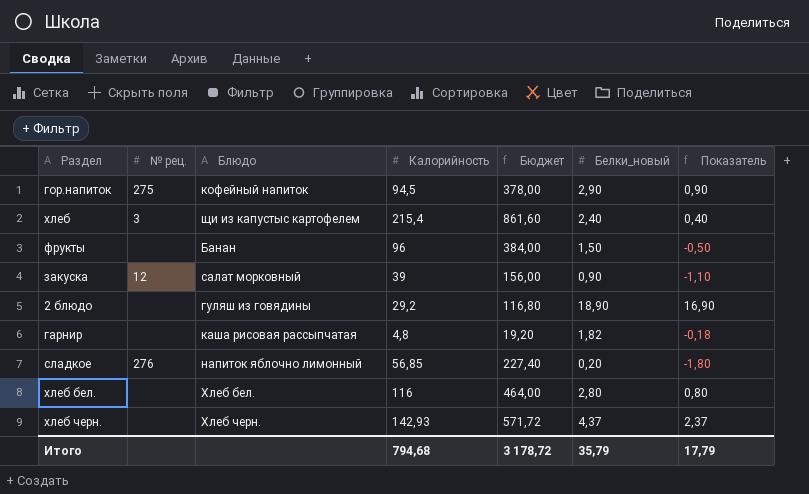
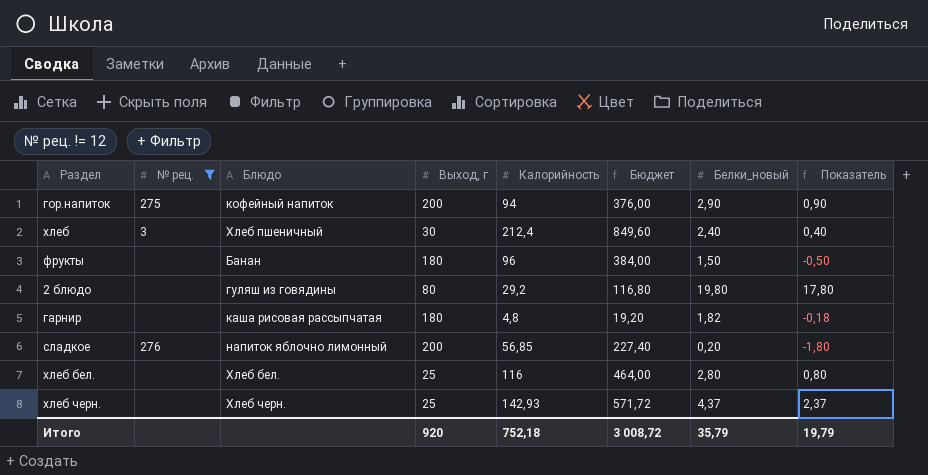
filter: none -> № рец. != 12
column Выход, г | position: none -> 4
гор.напиток | Калорийность: 94,5 -> 94
гор.напиток | Бюджет: 378,00 -> 376,00
хлеб | Блюдо: щи из капустыс картофелем -> Хлеб пшеничный
хлеб | Калорийность: 215,4 -> 212,4
хлеб | Бюджет: 861,60 -> 849,60
2 блюдо | Белки_новый: 18,90 -> 19,80
2 блюдо | Показатель: 16,90 -> 17,80
Итого | Калорийность: 794,68 -> 752,18
Итого | Бюджет: 3 178,72 -> 3 008,72
Итого | Показатель: 17,79 -> 19,79

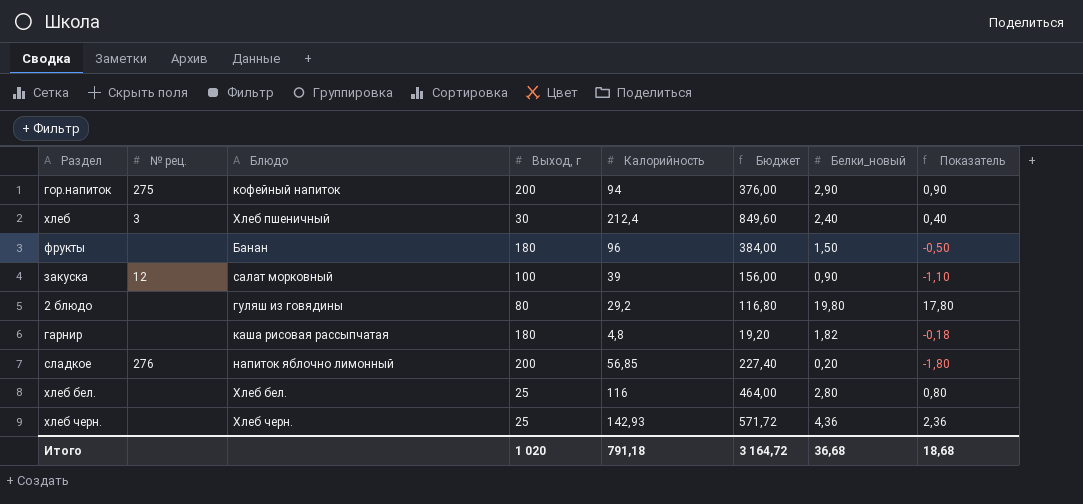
filter: № рец. != 12 -> none
хлеб черн. | Белки_новый: 4,37 -> 4,36
хлеб черн. | Показатель: 2,37 -> 2,36
Итого | Выход, г: 920 -> 1 020
Итого | Калорийность: 752,18 -> 791,18
Итого | Бюджет: 3 008,72 -> 3 164,72
Итого | Белки_новый: 35,79 -> 36,68
Итого | Показатель: 19,79 -> 18,68

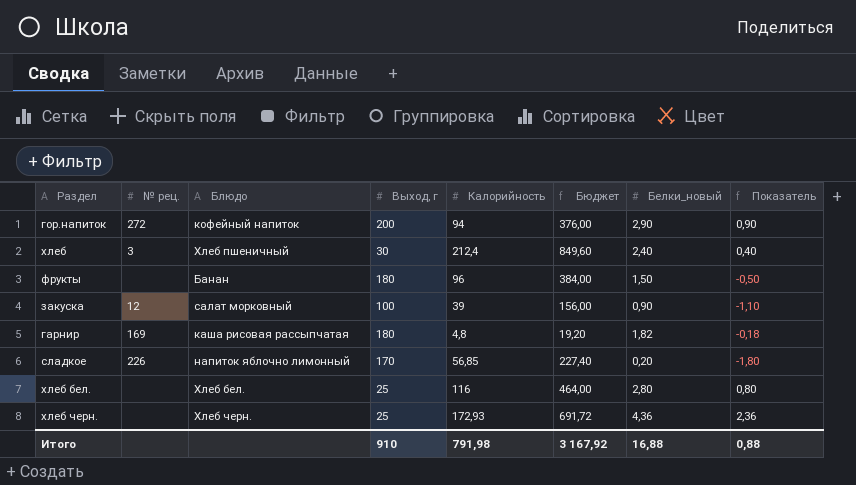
row 2 блюдо: none | гуляш из говядины | 80 | 29,2 | 116,80 | 19,80 | 17,80 -> none
гор.напиток | № рец.: 275 -> 272
гарнир | № рец.: none -> 169
сладкое | № рец.: 276 -> 226
сладкое | Выход, г: 200 -> 170
хлеб черн. | Калорийность: 142,93 -> 172,93
хлеб черн. | Бюджет: 571,72 -> 691,72
Итого | Выход, г: 1 020 -> 910
Итого | Калорийность: 791,18 -> 791,98
Итого | Бюджет: 3 164,72 -> 3 167,92
Итого | Белки_новый: 36,68 -> 16,88
Итого | Показатель: 18,68 -> 0,88

